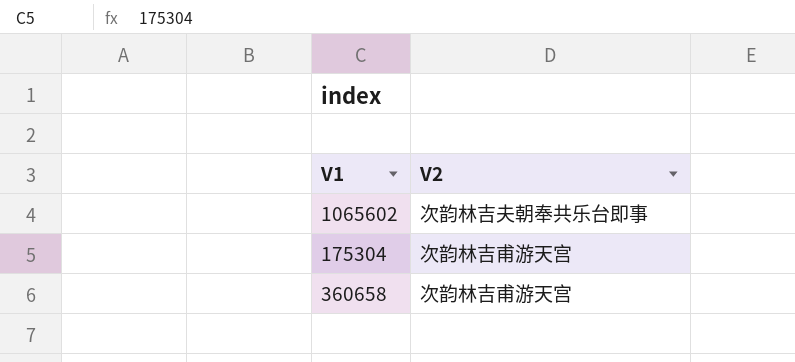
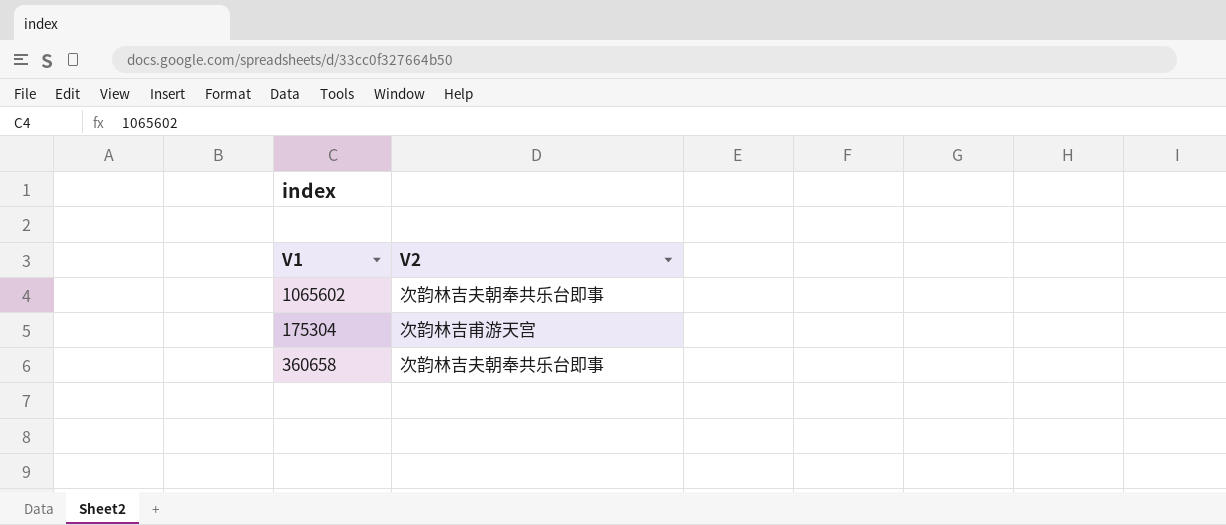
360658 | V2: 次韵林吉甫游天宫 -> 次韵林吉夫朝奉共乐台即事

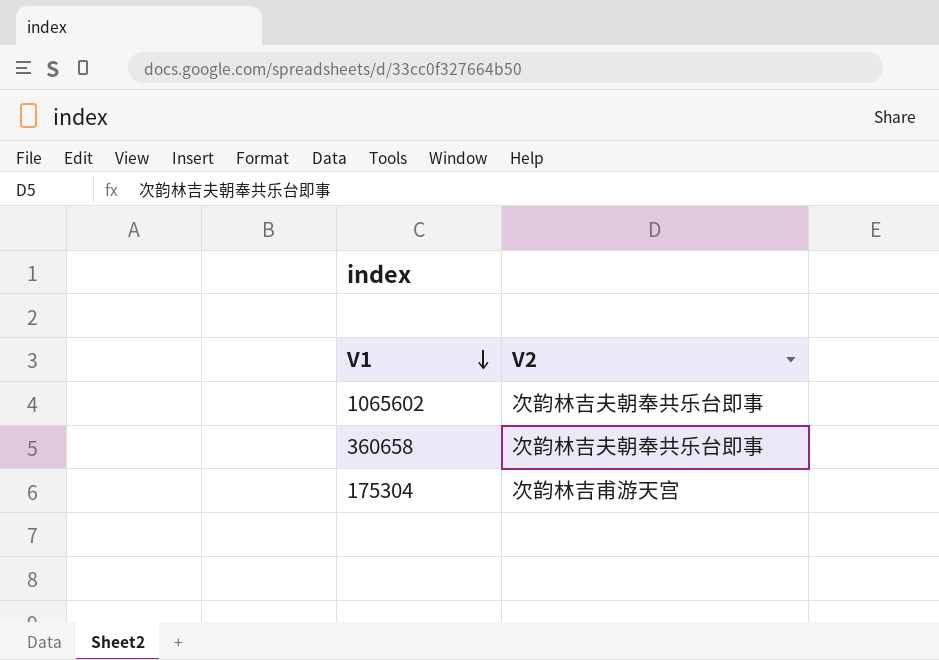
row order: none -> V1 descending

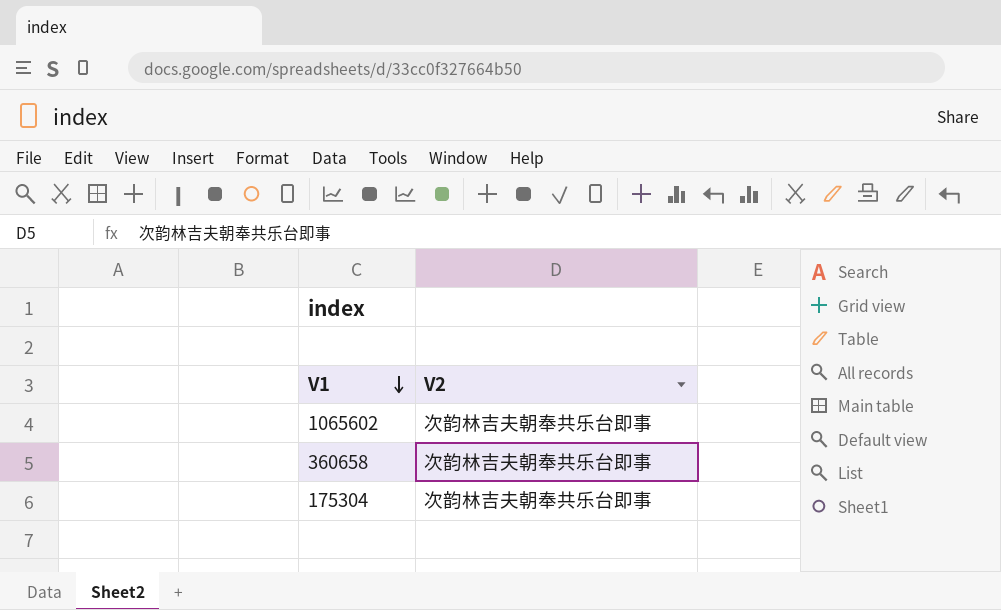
175304 | V2: 次韵林吉甫游天宫 -> 次韵林吉夫朝奉共乐台即事

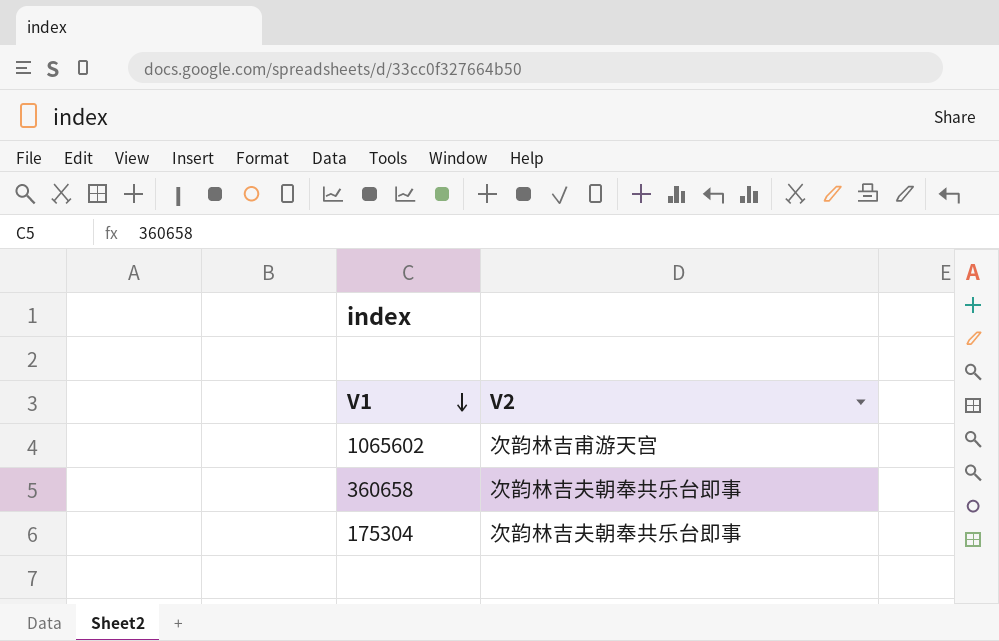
1065602 | V2: 次韵林吉夫朝奉共乐台即事 -> 次韵林吉甫游天宫

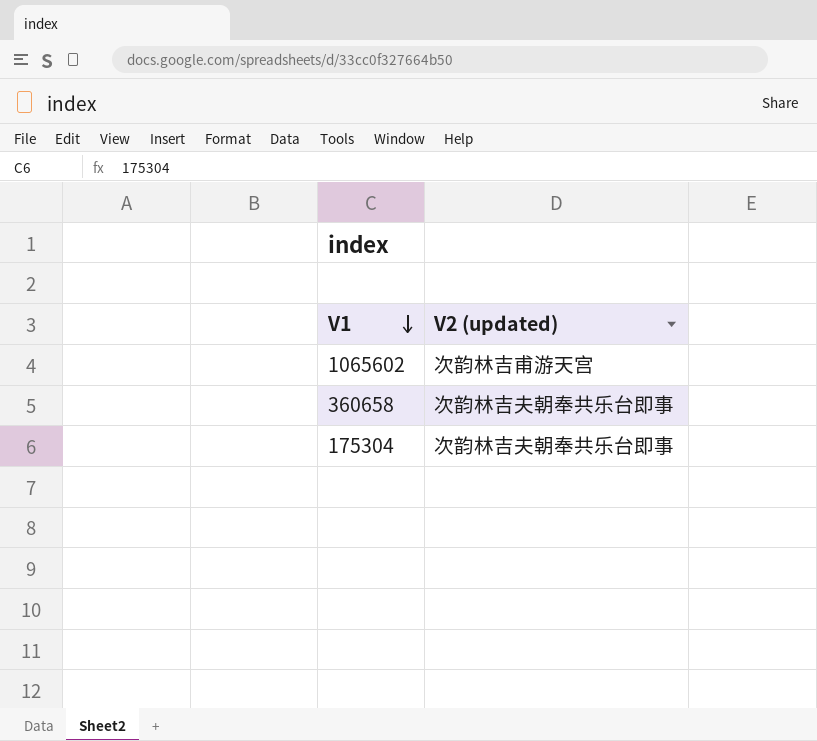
column name: V2 -> V2 (updated)

